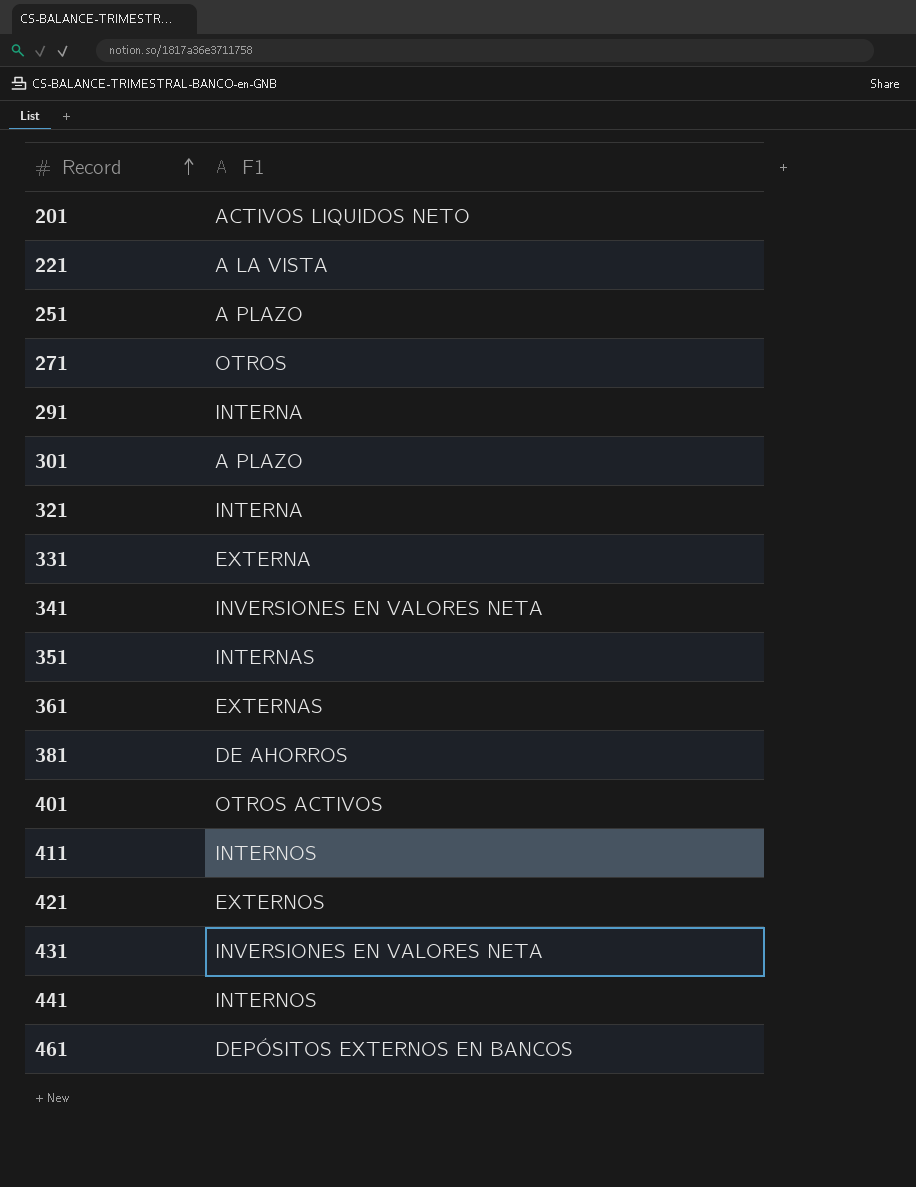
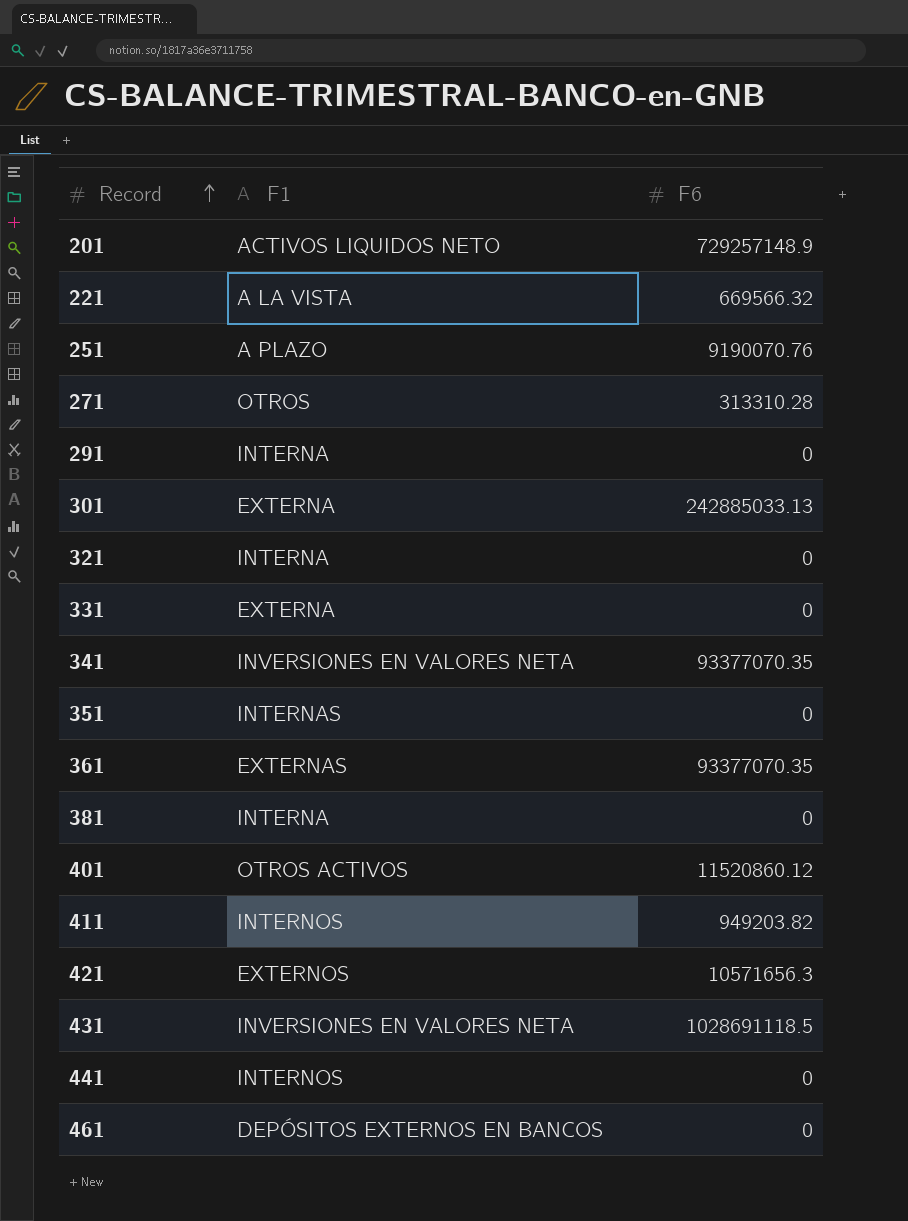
column F6 | position: none -> 3
301 | F1: A PLAZO -> EXTERNA
381 | F1: DE AHORROS -> INTERNA

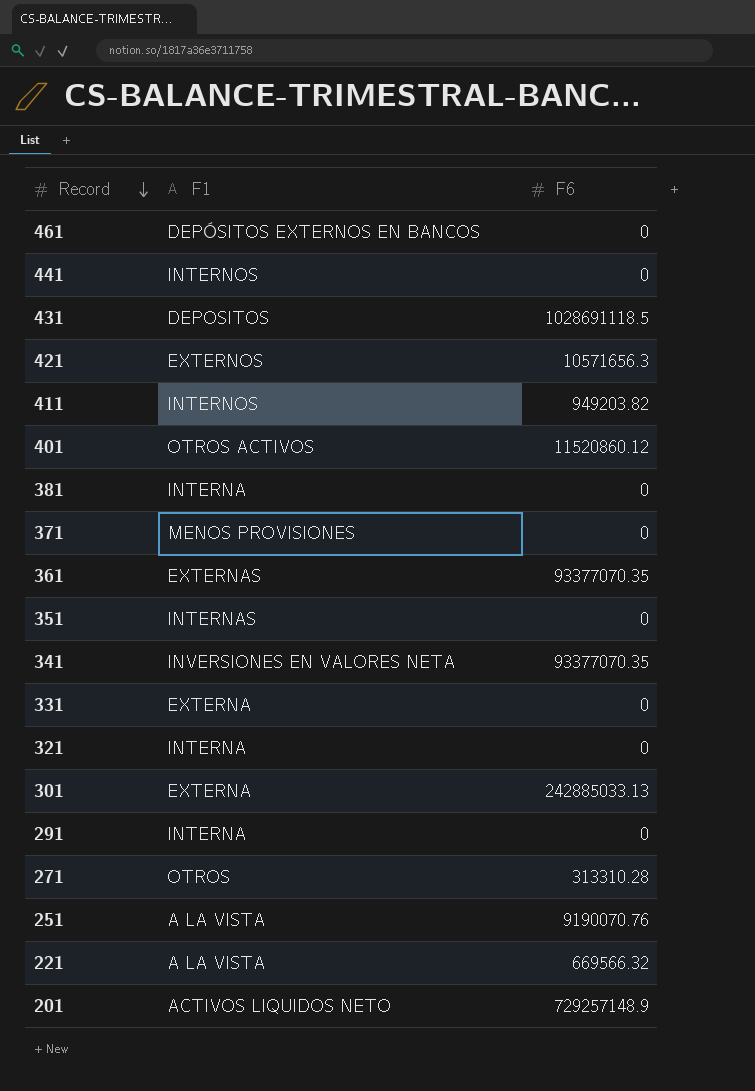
row order: Record ascending -> Record descending
431 | F1: INVERSIONES EN VALORES NETA -> DEPOSITOS
row 371: none -> MENOS PROVISIONES | 0
251 | F1: A PLAZO -> A LA VISTA

